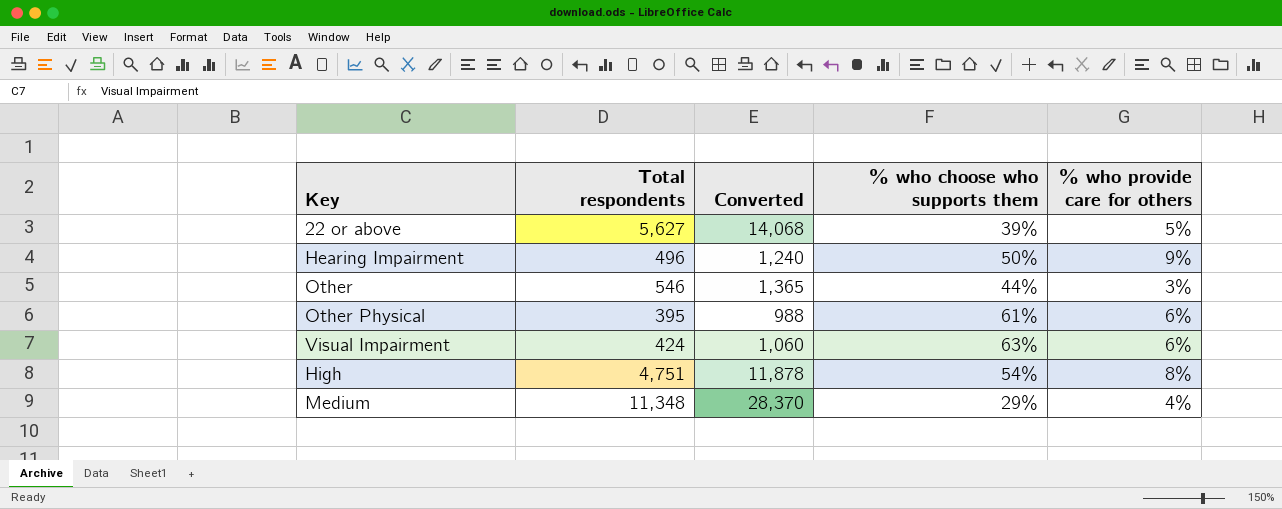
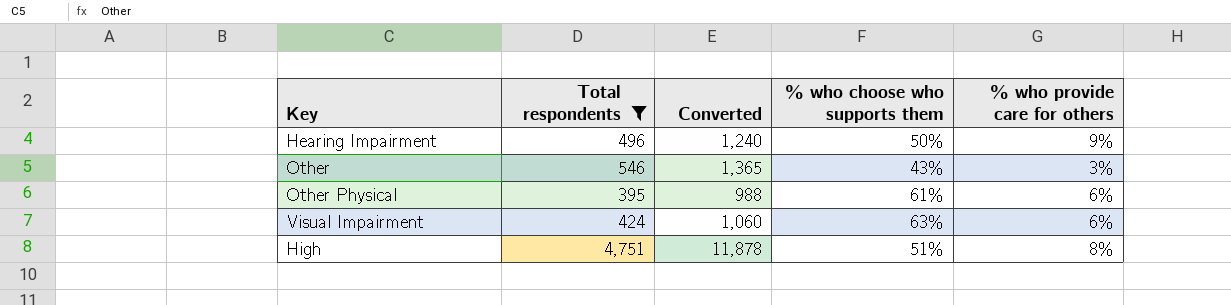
filter: none -> Total respondents <= 4,751
Other | % who choose who supports them: 44% -> 43%
High | % who choose who supports them: 54% -> 51%

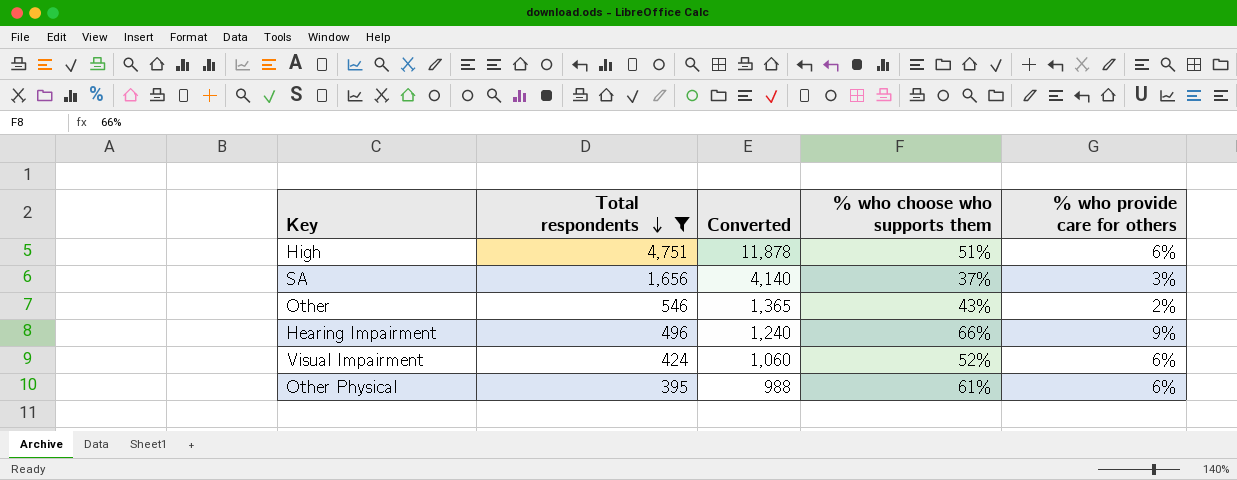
row order: none -> Total respondents descending
High | % who provide care for others: 8% -> 6%
row SA: none -> 1,656 | 4,140 | 37% | 3%
Other | % who provide care for others: 3% -> 2%
Hearing Impairment | % who choose who supports them: 50% -> 66%
Visual Impairment | % who choose who supports them: 63% -> 52%

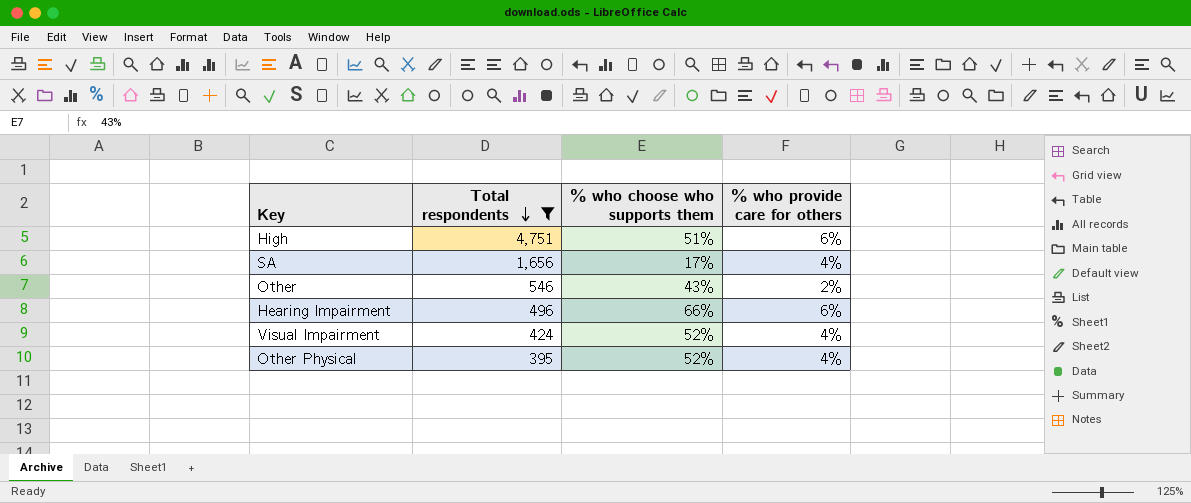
column Converted | formula: [Total respondents] * 2.5 -> none
SA | % who choose who supports them: 37% -> 17%
SA | % who provide care for others: 3% -> 4%
Hearing Impairment | % who provide care for others: 9% -> 6%
Visual Impairment | % who provide care for others: 6% -> 4%
Other Physical | % who choose who supports them: 61% -> 52%
Other Physical | % who provide care for others: 6% -> 4%

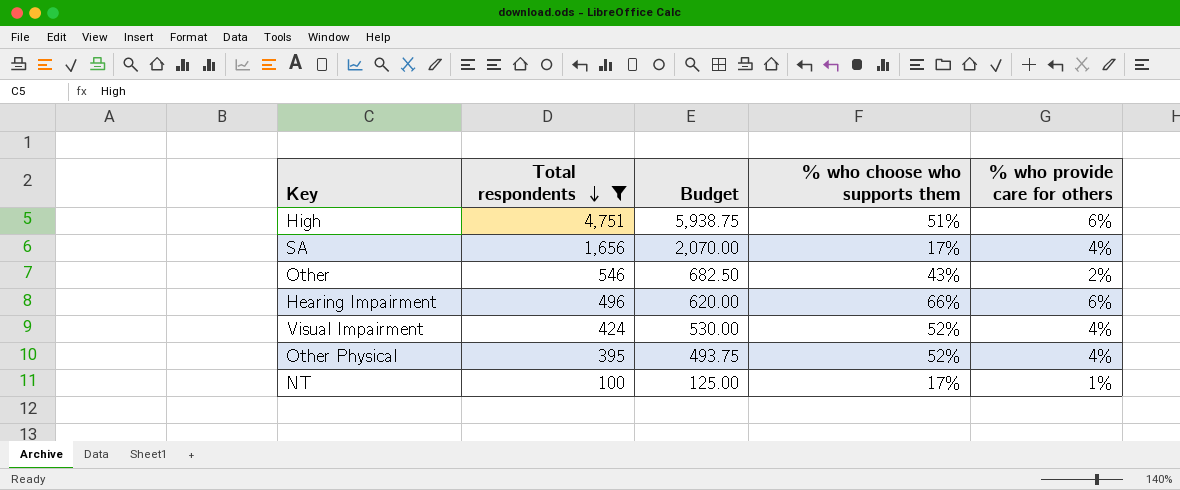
column Budget | formula: none -> [Total respondents] * 1.25
row NT: none -> 100 | 125.00 | 17% | 1%

